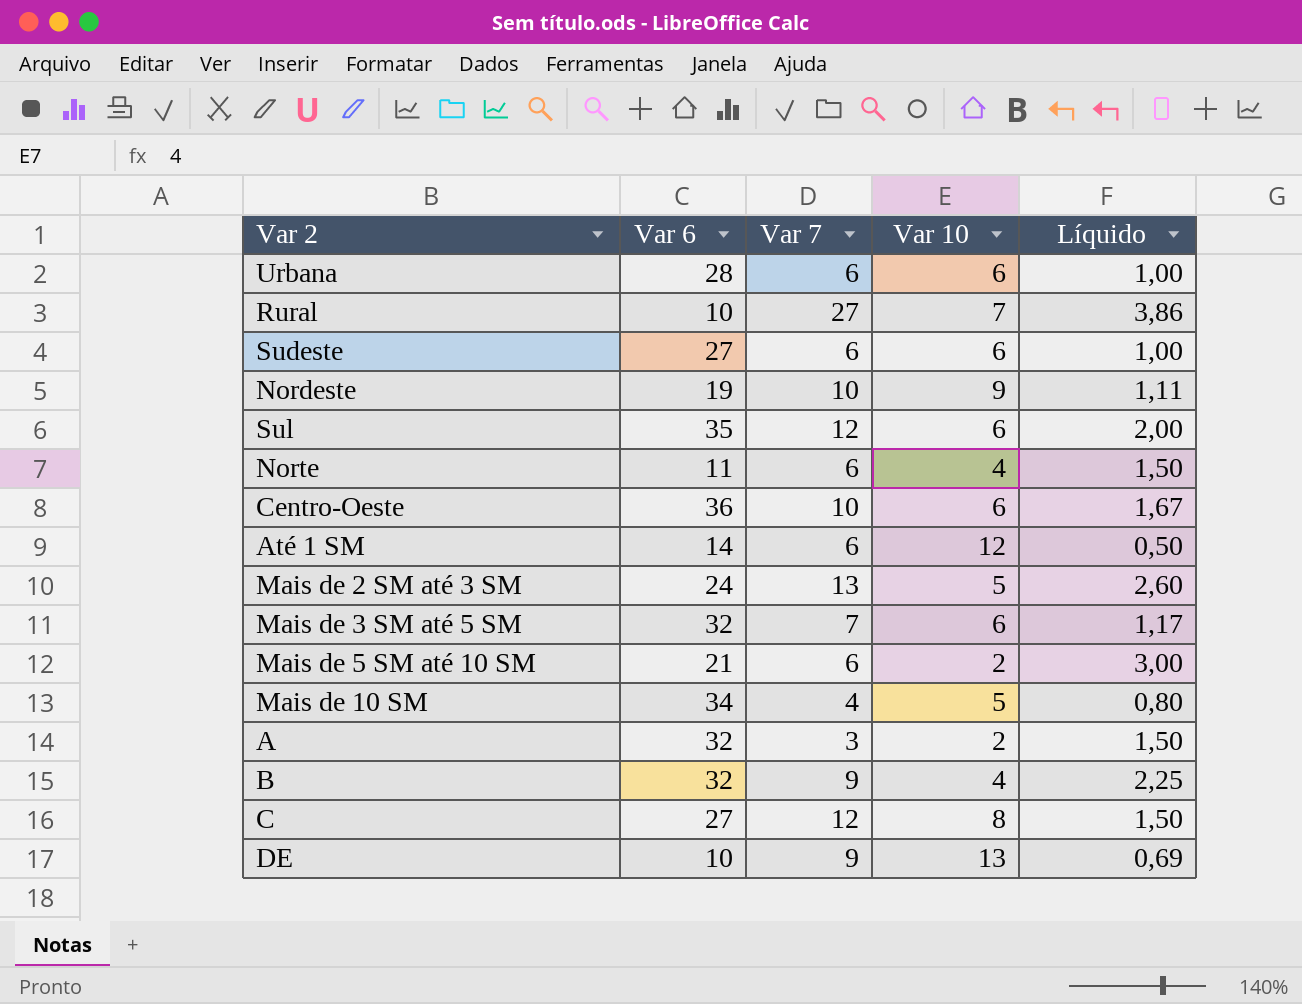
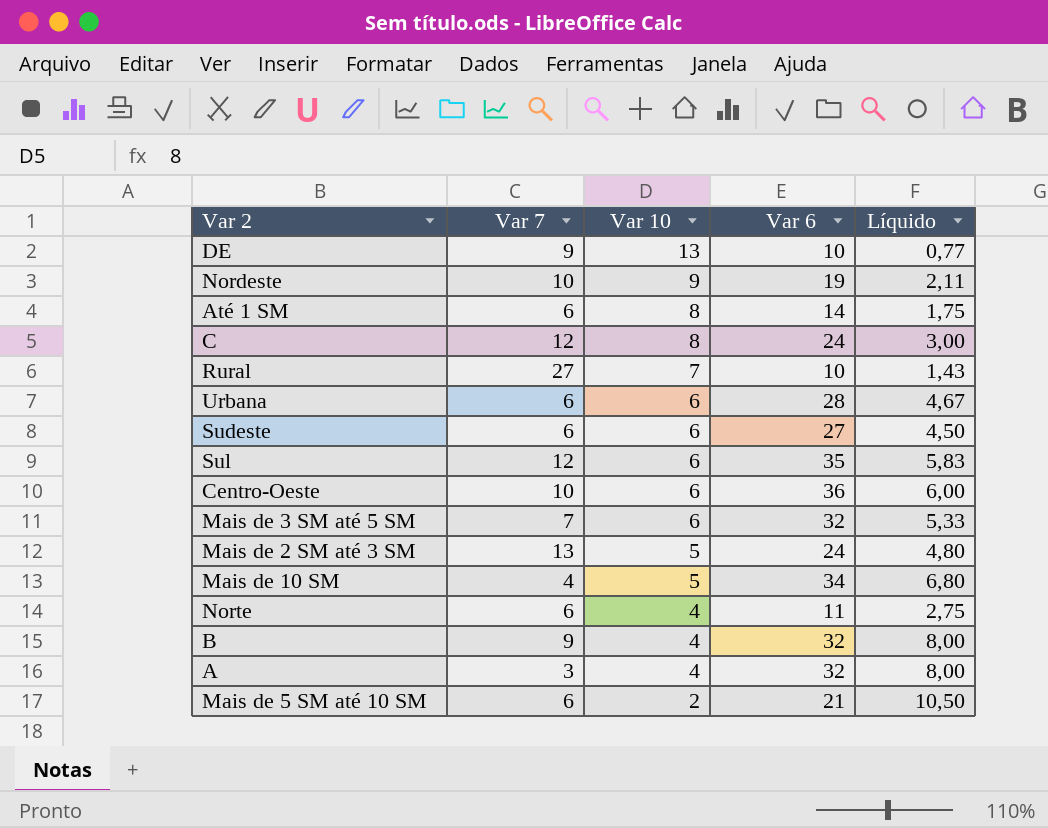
row order: none -> Var 10 descending
column Var 6 | position: 2 -> 4
column Líquido | formula: [Var 7] / [Var 10] -> [Var 6] / [Var 10]
Até 1 SM | Var 10: 12 -> 8
C | Var 6: 27 -> 24
A | Var 10: 2 -> 4

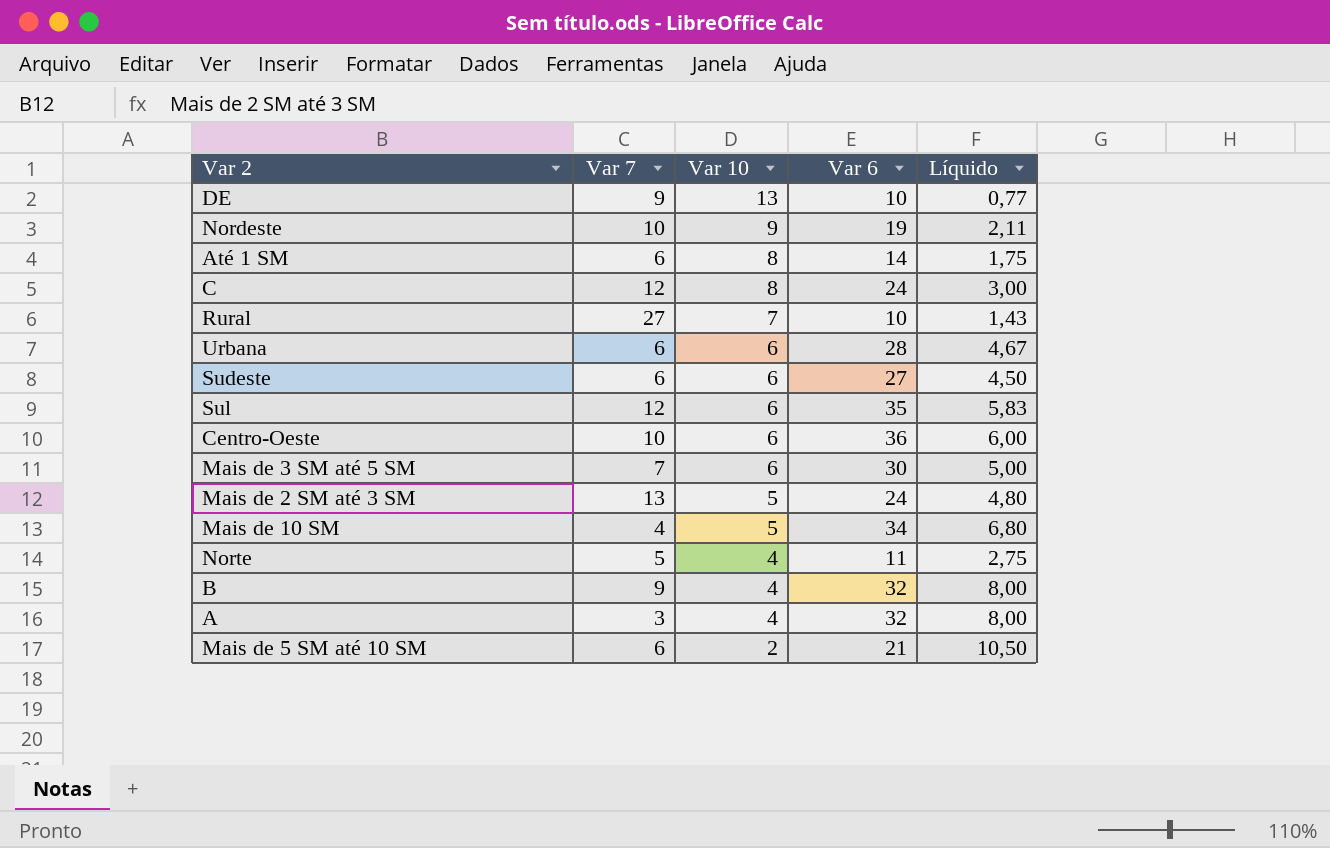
Mais de 3 SM até 5 SM | Var 6: 32 -> 30
Mais de 3 SM até 5 SM | Líquido: 5,33 -> 5,00
Norte | Var 7: 6 -> 5

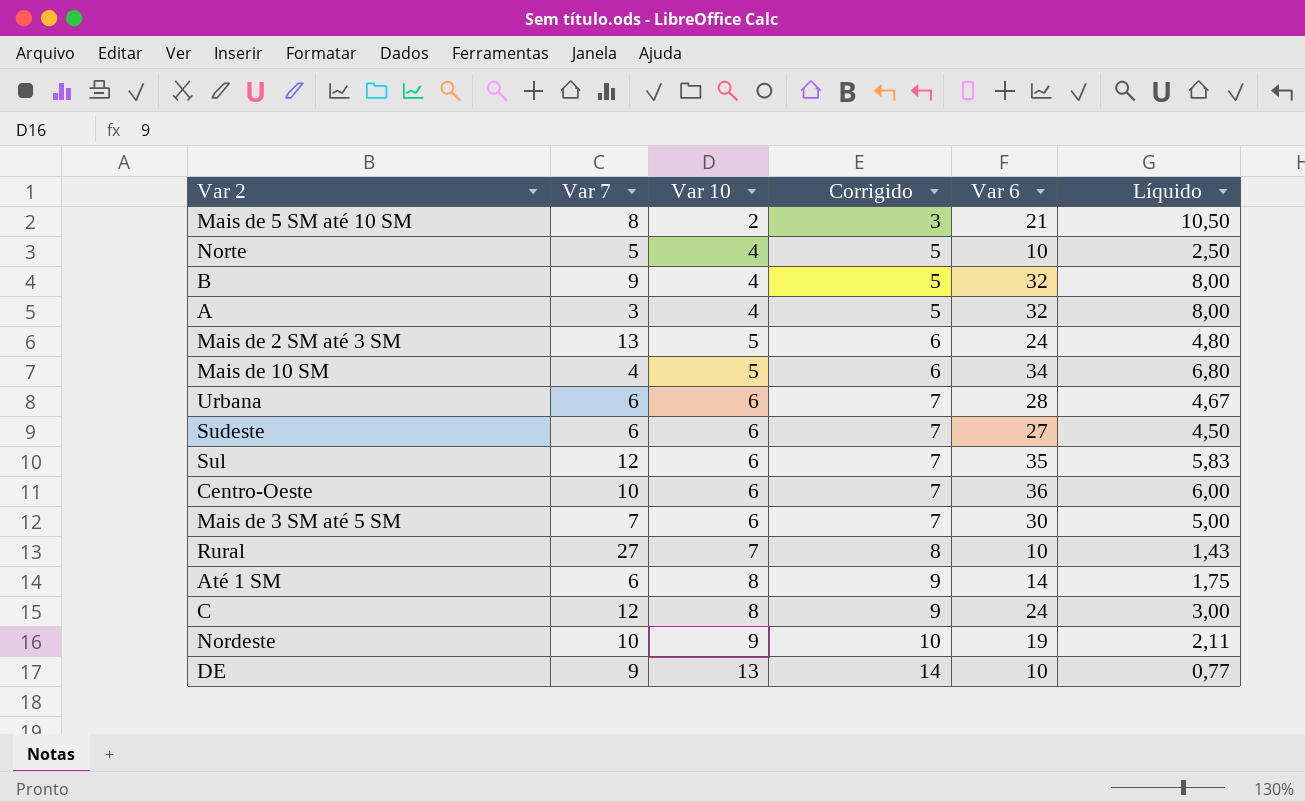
row order: Var 10 descending -> Var 10 ascending
column Corrigido | formula: none -> [Var 10] + 1
Mais de 5 SM até 10 SM | Var 7: 6 -> 8
Norte | Var 6: 11 -> 10
Norte | Líquido: 2,75 -> 2,50

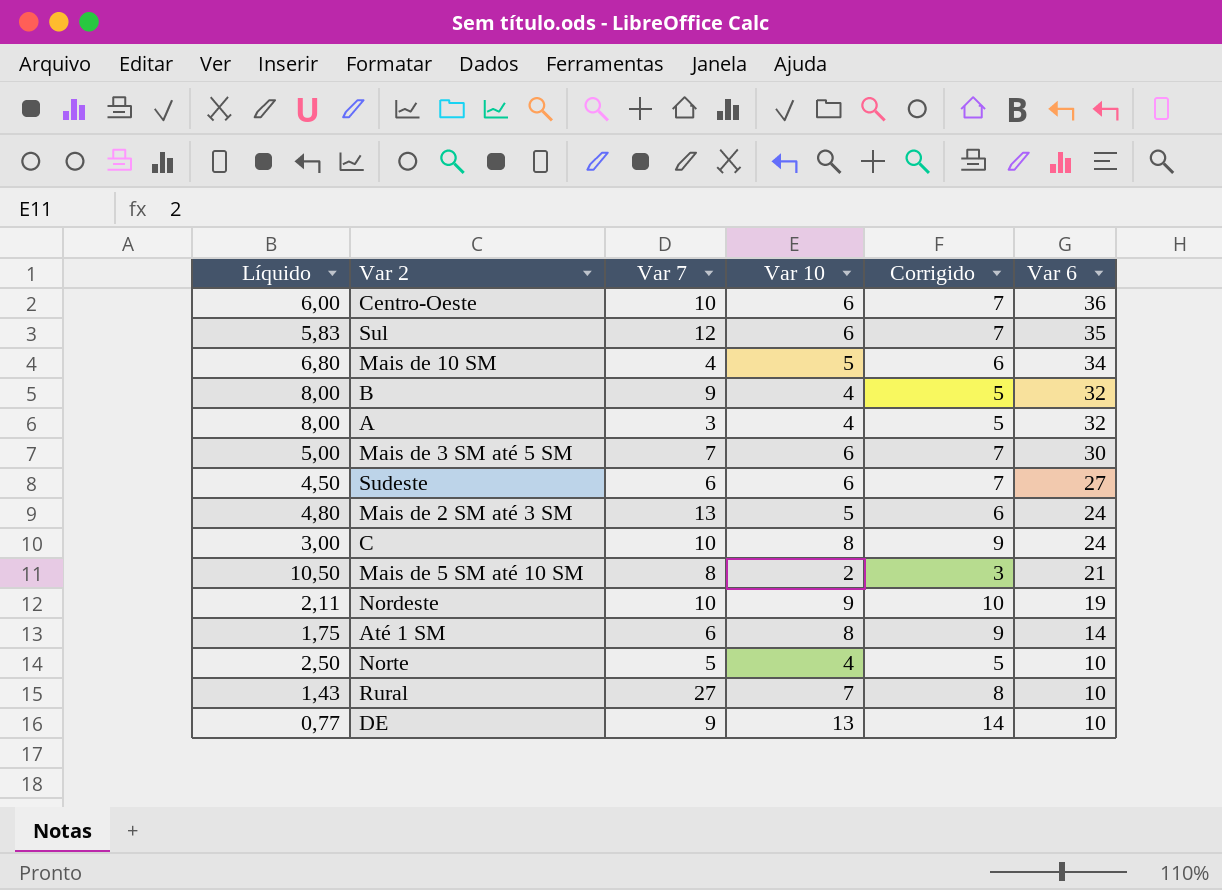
row order: Var 10 ascending -> Var 6 descending
column Líquido | position: 6 -> 1
row Urbana: 6 | 6 | 7 | 28 | 4,67 -> none
C | Var 7: 12 -> 10

